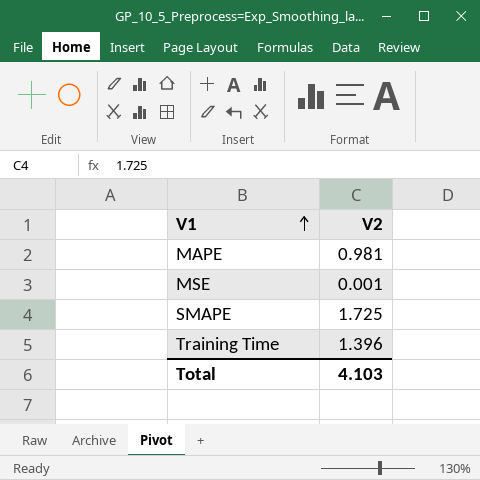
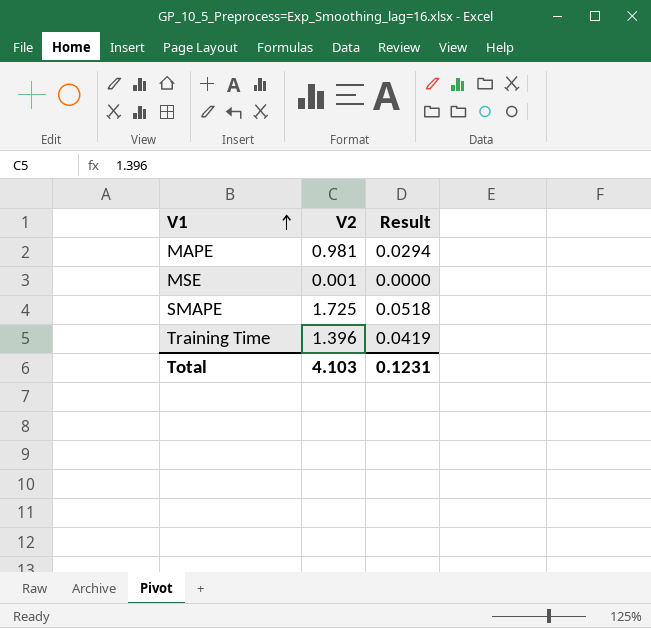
column Result | formula: none -> [V2] * 0.03

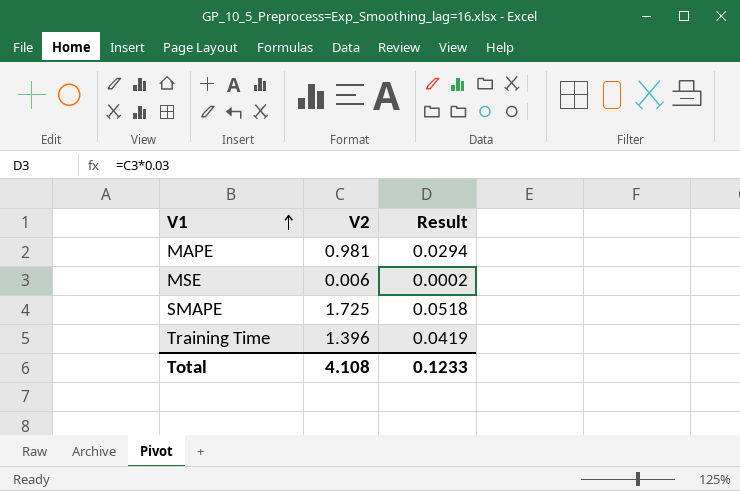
MSE | V2: 0.001 -> 0.006
MSE | Result: 0.0000 -> 0.0002
Total | V2: 4.103 -> 4.108
Total | Result: 0.1231 -> 0.1233

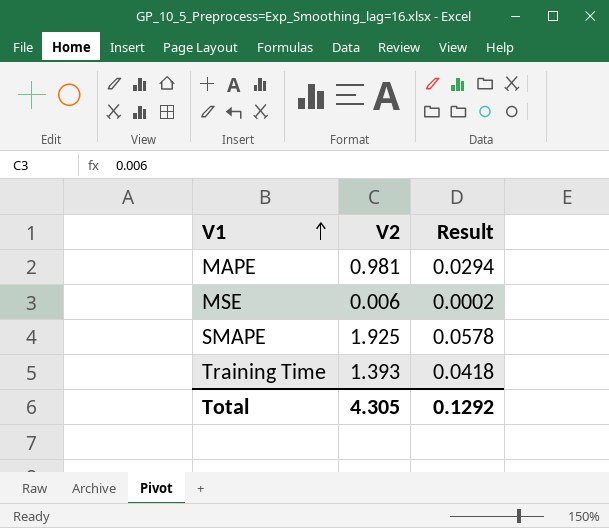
SMAPE | V2: 1.725 -> 1.925
SMAPE | Result: 0.0518 -> 0.0578
Training Time | V2: 1.396 -> 1.393
Training Time | Result: 0.0419 -> 0.0418
Total | V2: 4.108 -> 4.305
Total | Result: 0.1233 -> 0.1292

